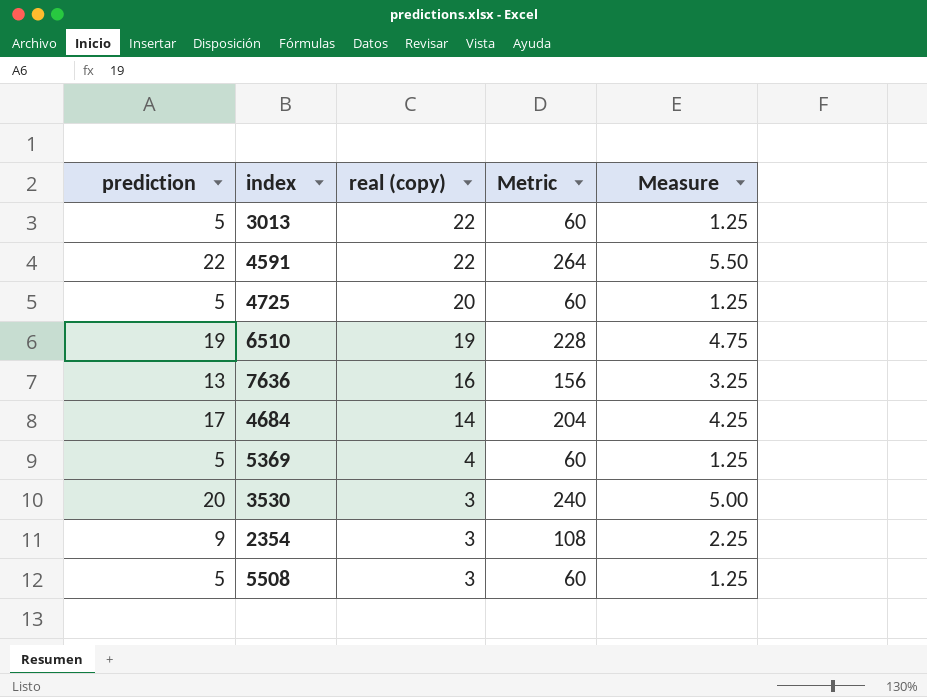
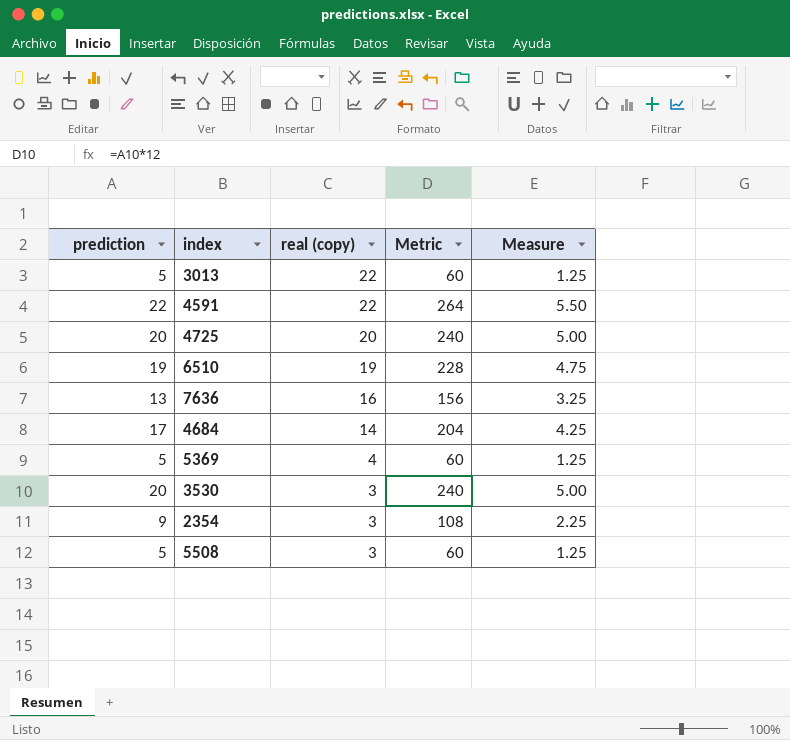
4725 | prediction: 5 -> 20
4725 | Metric: 60 -> 240
4725 | Measure: 1.25 -> 5.00

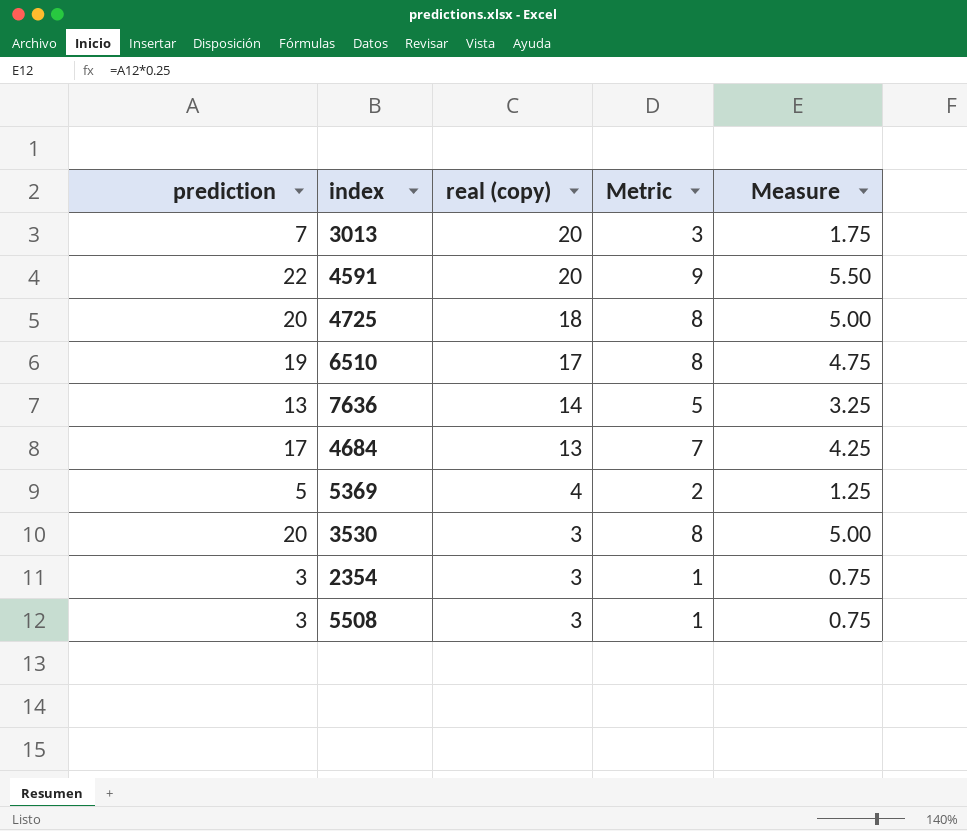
column Metric | formula: [prediction] * 12 -> [prediction] * 0.4
3013 | prediction: 5 -> 7
3013 | real (copy): 22 -> 20
3013 | Measure: 1.25 -> 1.75
4591 | real (copy): 22 -> 20
4725 | real (copy): 20 -> 18
6510 | real (copy): 19 -> 17
7636 | real (copy): 16 -> 14
4684 | real (copy): 14 -> 13
2354 | prediction: 9 -> 3
2354 | Measure: 2.25 -> 0.75
5508 | prediction: 5 -> 3
5508 | Measure: 1.25 -> 0.75

